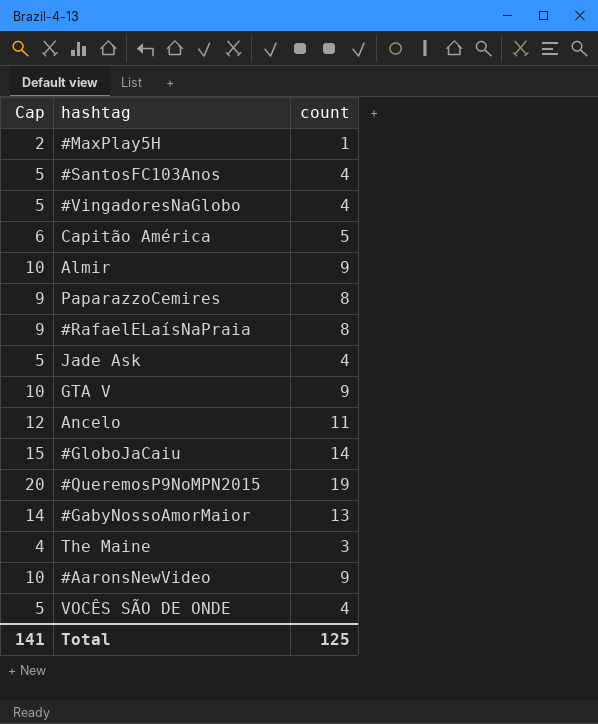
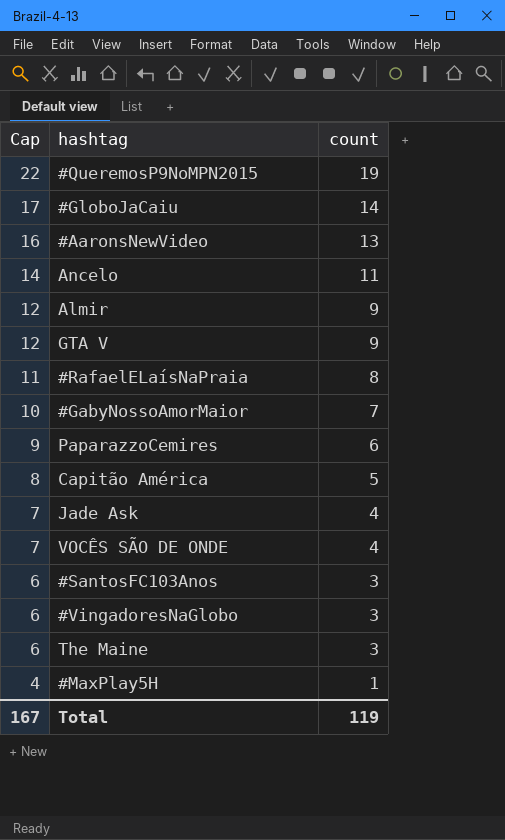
row order: none -> Cap descending
column Cap | formula: [count] + 1 -> [count] + 3
#AaronsNewVideo | count: 9 -> 13
#GabyNossoAmorMaior | count: 13 -> 7
PaparazzoCemires | count: 8 -> 6
#SantosFC103Anos | count: 4 -> 3
#VingadoresNaGlobo | count: 4 -> 3
Total | Cap: 141 -> 167
Total | count: 125 -> 119

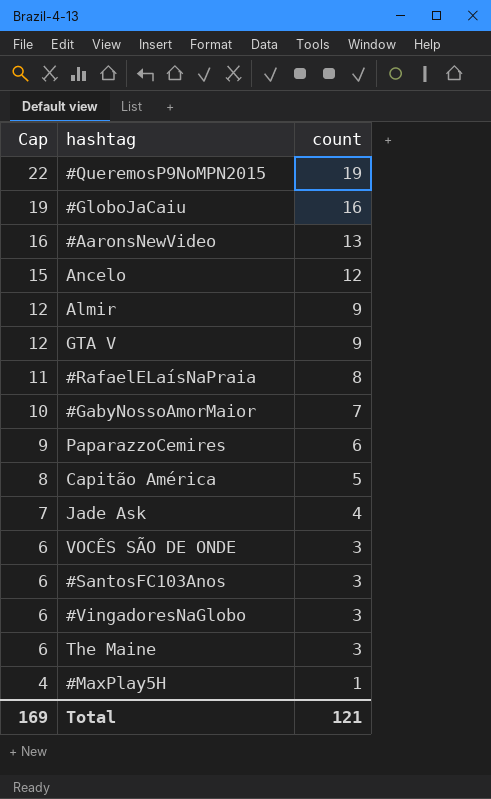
#GloboJaCaiu | Cap: 17 -> 19
#GloboJaCaiu | count: 14 -> 16
Ancelo | Cap: 14 -> 15
Ancelo | count: 11 -> 12
VOCÊS SÃO DE ONDE | Cap: 7 -> 6
VOCÊS SÃO DE ONDE | count: 4 -> 3
Total | Cap: 167 -> 169
Total | count: 119 -> 121

